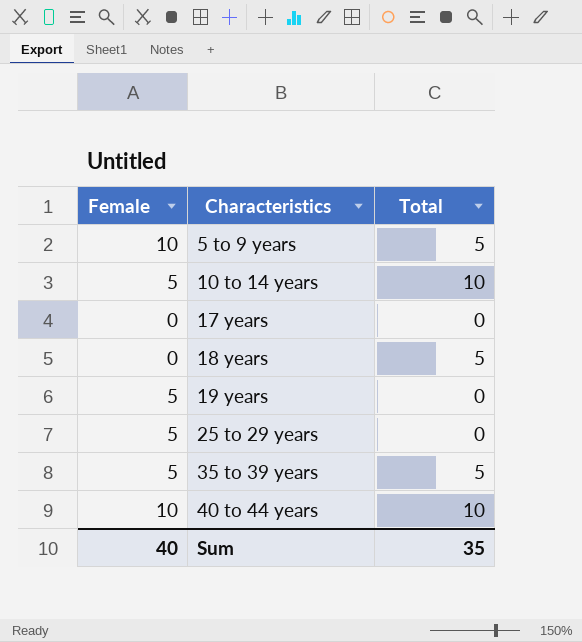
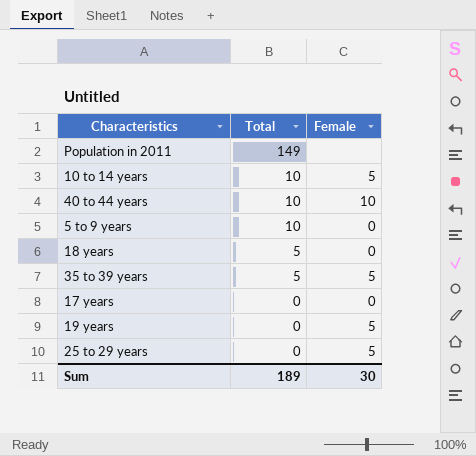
row order: Characteristics ascending -> Total descending
column Female | position: 1 -> 3
row Population in 2011: none -> 149 | none
5 to 9 years | Total: 5 -> 10
5 to 9 years | Female: 10 -> 0
Sum | Total: 35 -> 189
Sum | Female: 40 -> 30

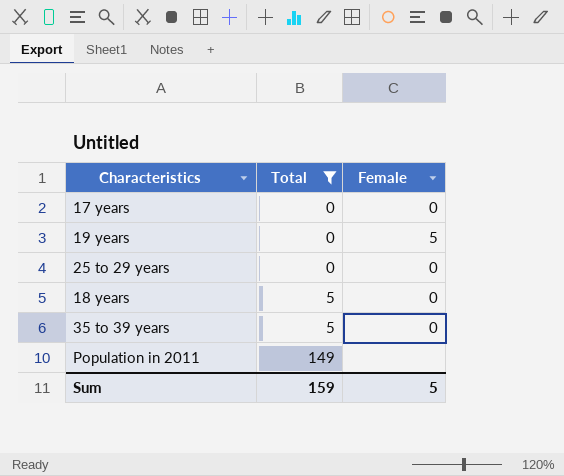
filter: none -> Total != 10
row order: Total descending -> Total ascending
25 to 29 years | Female: 5 -> 0
35 to 39 years | Female: 5 -> 0
Sum | Total: 189 -> 159
Sum | Female: 30 -> 5

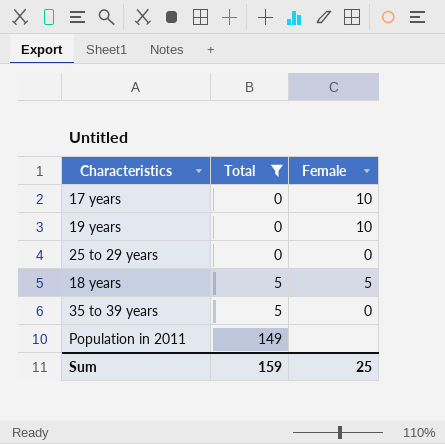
17 years | Female: 0 -> 10
19 years | Female: 5 -> 10
18 years | Female: 0 -> 5
Sum | Female: 5 -> 25

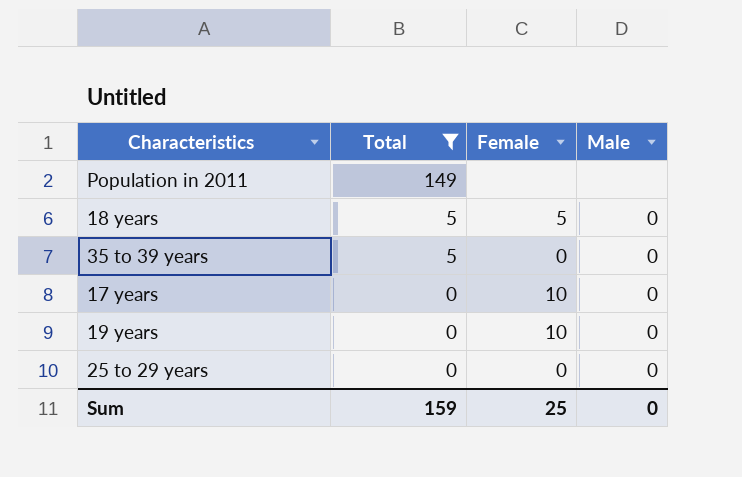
row order: Total ascending -> Total descending
column Male | position: none -> 4

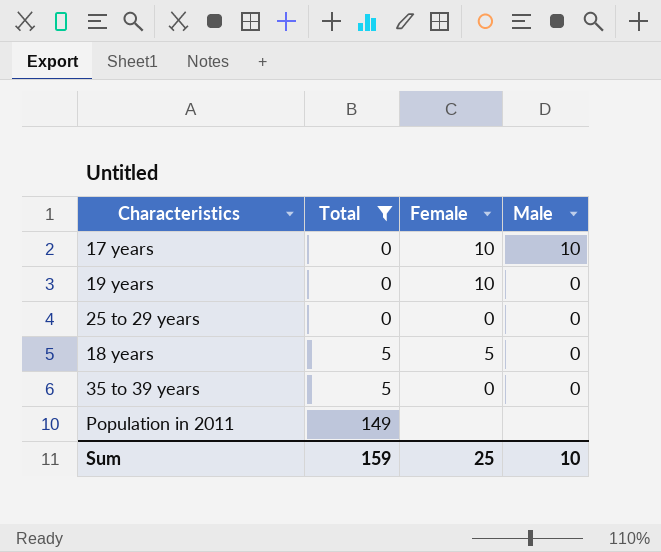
row order: Total descending -> Total ascending
17 years | Male: 0 -> 10
Sum | Male: 0 -> 10

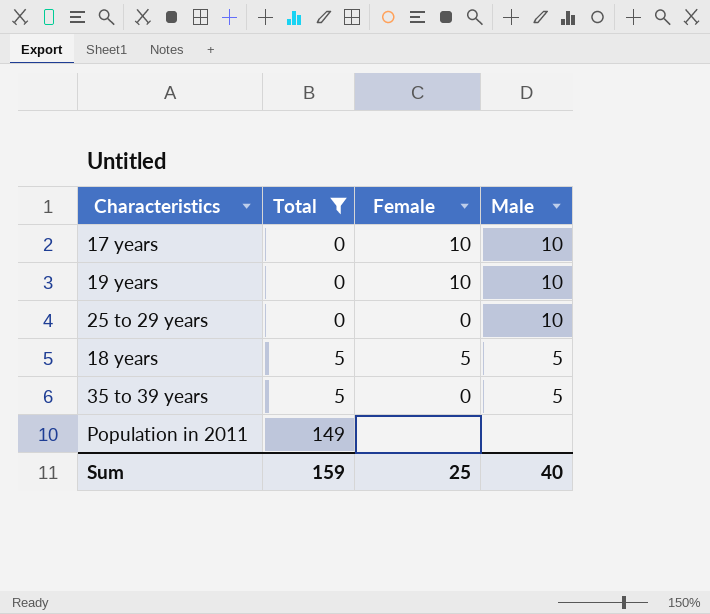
19 years | Male: 0 -> 10
25 to 29 years | Male: 0 -> 10
18 years | Male: 0 -> 5
35 to 39 years | Male: 0 -> 5
Sum | Male: 10 -> 40

